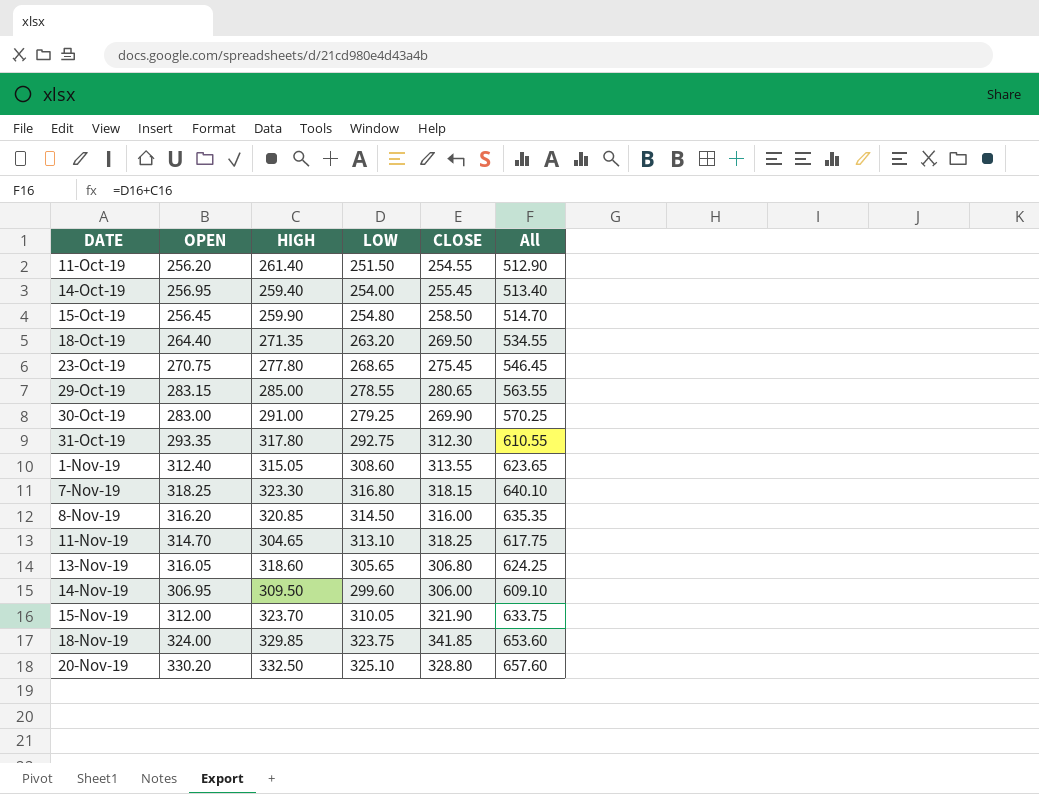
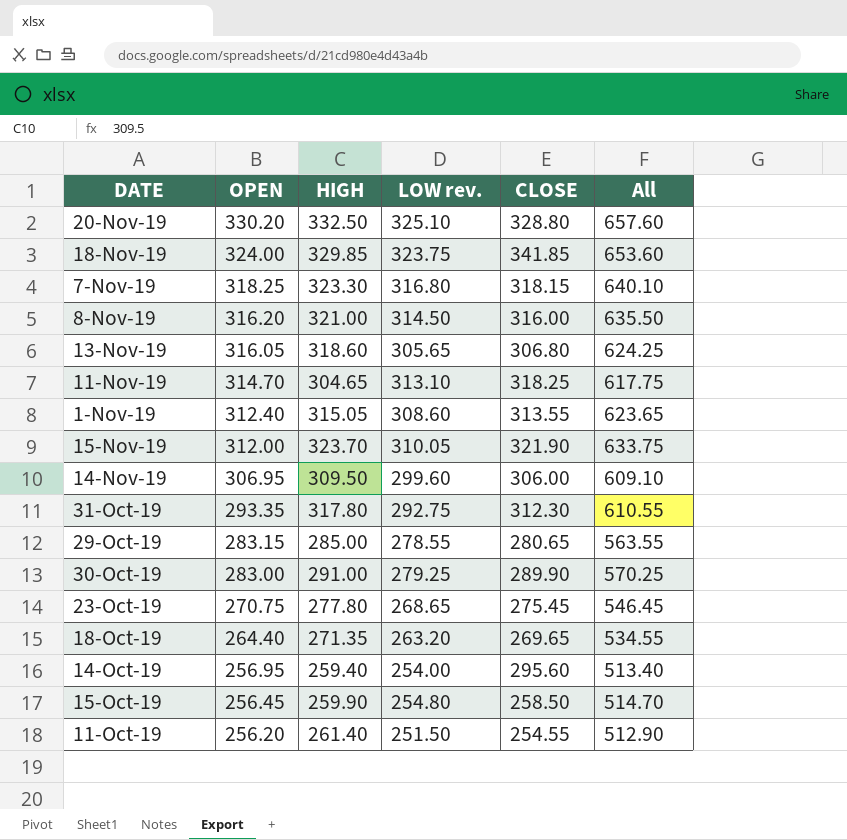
row order: DATE ascending -> OPEN descending
column name: LOW -> LOW rev.
8-Nov-19 | HIGH: 320.85 -> 321.00
8-Nov-19 | All: 635.35 -> 635.50
30-Oct-19 | CLOSE: 269.90 -> 289.90
18-Oct-19 | CLOSE: 269.50 -> 269.65
14-Oct-19 | CLOSE: 255.45 -> 295.60

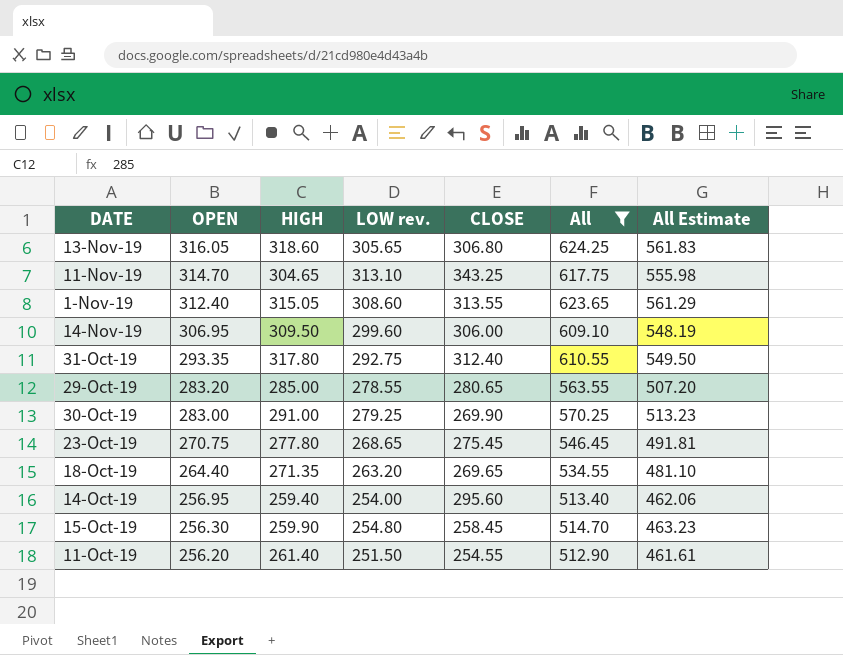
filter: none -> All <= 624.25
column All Estimate | formula: none -> [All] * 0.9
11-Nov-19 | CLOSE: 318.25 -> 343.25
31-Oct-19 | CLOSE: 312.30 -> 312.40
29-Oct-19 | OPEN: 283.15 -> 283.20
30-Oct-19 | CLOSE: 289.90 -> 269.90
15-Oct-19 | OPEN: 256.45 -> 256.30
15-Oct-19 | CLOSE: 258.50 -> 258.45

